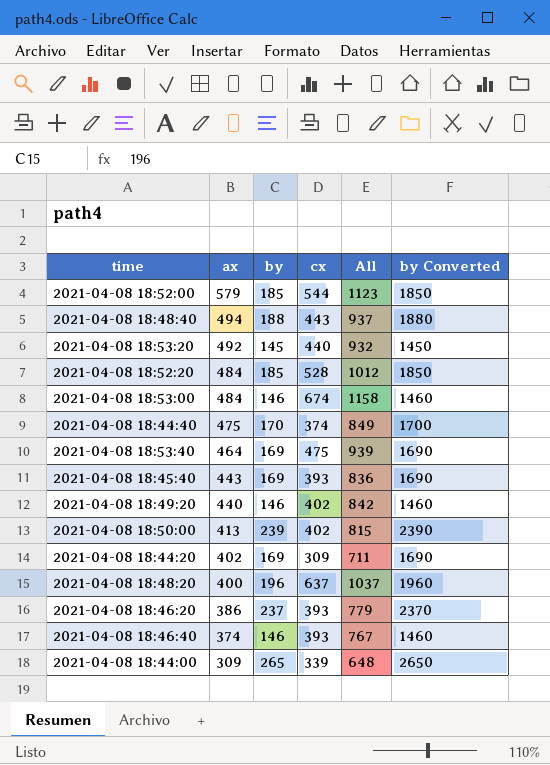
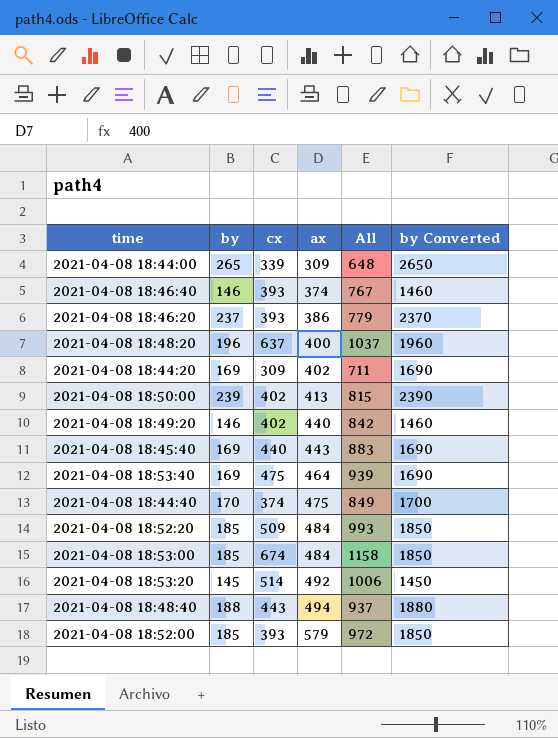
row order: ax descending -> ax ascending
column ax | position: 2 -> 4
2021-04-08 18:45:40 | cx: 393 -> 440
2021-04-08 18:45:40 | All: 836 -> 883
2021-04-08 18:52:20 | cx: 528 -> 509
2021-04-08 18:52:20 | All: 1012 -> 993
2021-04-08 18:53:00 | by: 146 -> 185
2021-04-08 18:53:00 | by Converted: 1460 -> 1850
2021-04-08 18:53:20 | cx: 440 -> 514
2021-04-08 18:53:20 | All: 932 -> 1006
2021-04-08 18:52:00 | cx: 544 -> 393
2021-04-08 18:52:00 | All: 1123 -> 972

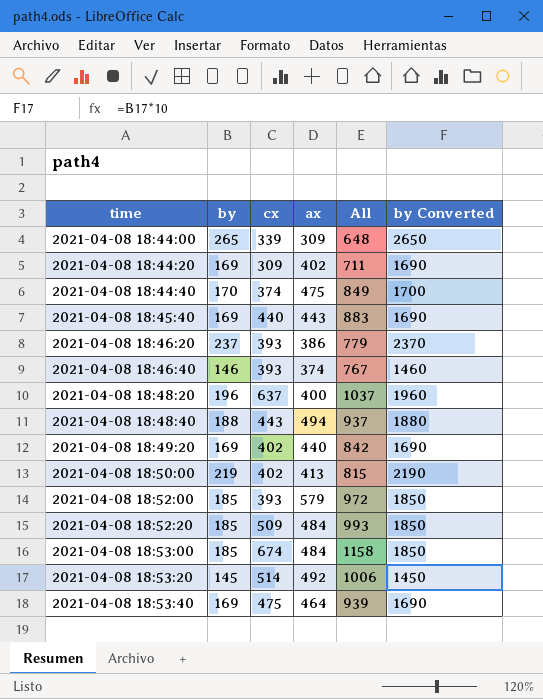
row order: ax ascending -> time ascending
2021-04-08 18:49:20 | by: 146 -> 169
2021-04-08 18:49:20 | by Converted: 1460 -> 1690
2021-04-08 18:50:00 | by: 239 -> 219
2021-04-08 18:50:00 | by Converted: 2390 -> 2190

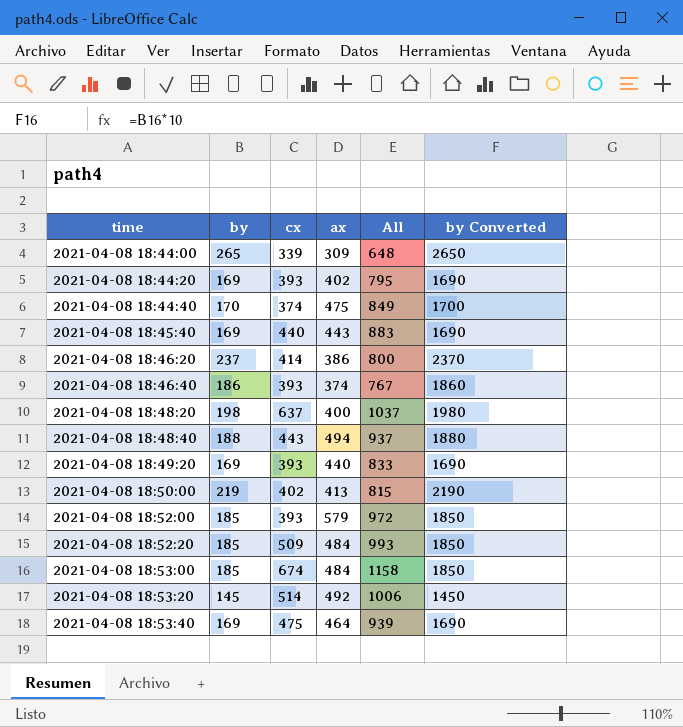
2021-04-08 18:44:20 | cx: 309 -> 393
2021-04-08 18:44:20 | All: 711 -> 795
2021-04-08 18:46:20 | cx: 393 -> 414
2021-04-08 18:46:20 | All: 779 -> 800
2021-04-08 18:46:40 | by: 146 -> 186
2021-04-08 18:46:40 | by Converted: 1460 -> 1860
2021-04-08 18:48:20 | by: 196 -> 198
2021-04-08 18:48:20 | by Converted: 1960 -> 1980
2021-04-08 18:49:20 | cx: 402 -> 393
2021-04-08 18:49:20 | All: 842 -> 833

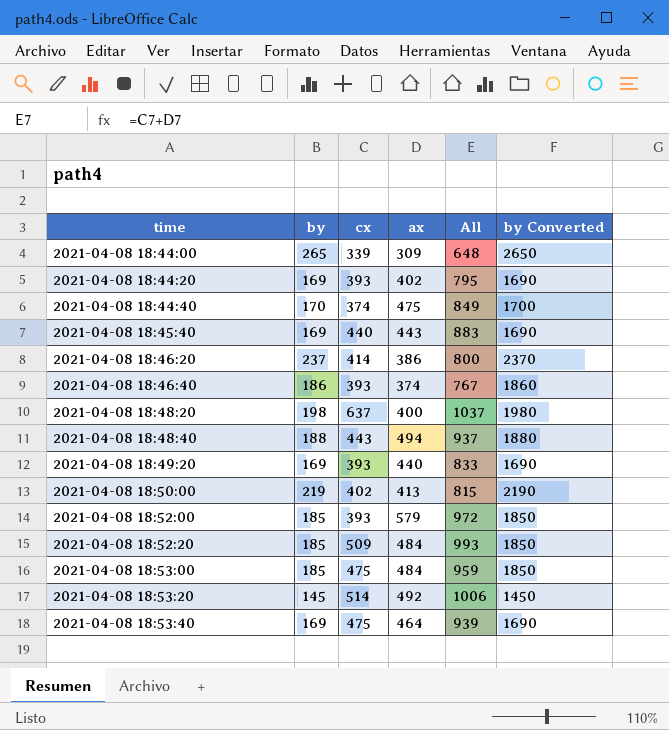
2021-04-08 18:53:00 | cx: 674 -> 475
2021-04-08 18:53:00 | All: 1158 -> 959

